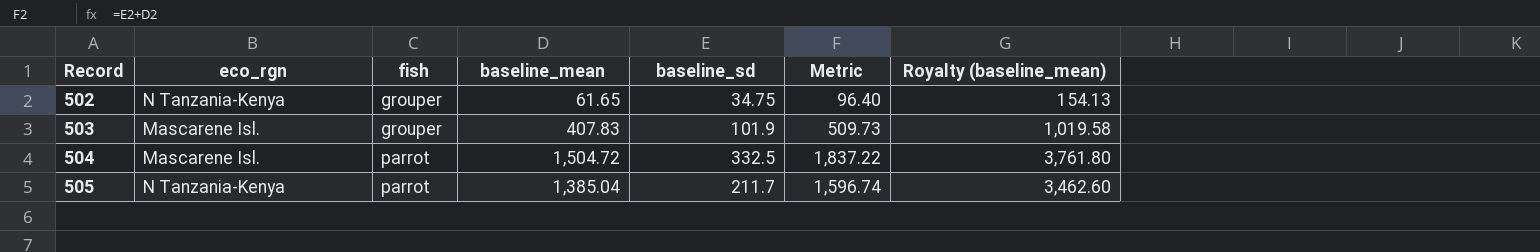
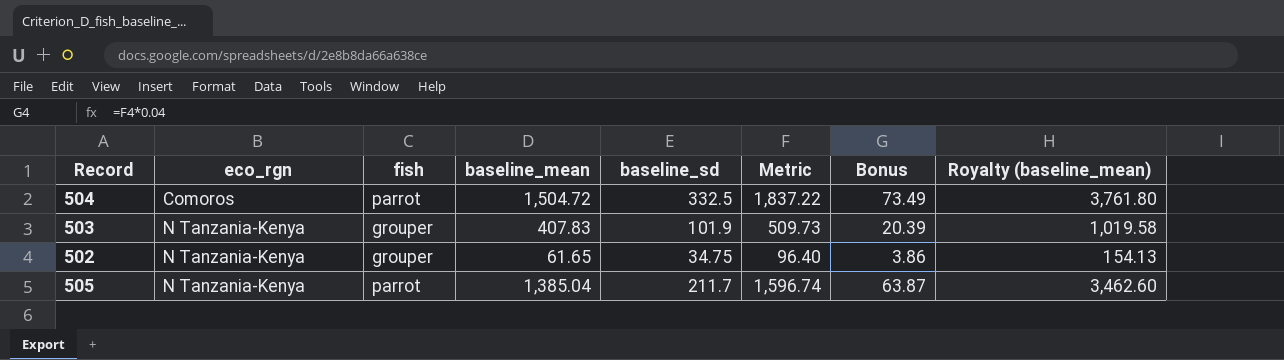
row order: Record ascending -> eco_rgn ascending
column Bonus | formula: none -> [Metric] * 0.04
504 | eco_rgn: Mascarene Isl. -> Comoros
503 | eco_rgn: Mascarene Isl. -> N Tanzania-Kenya

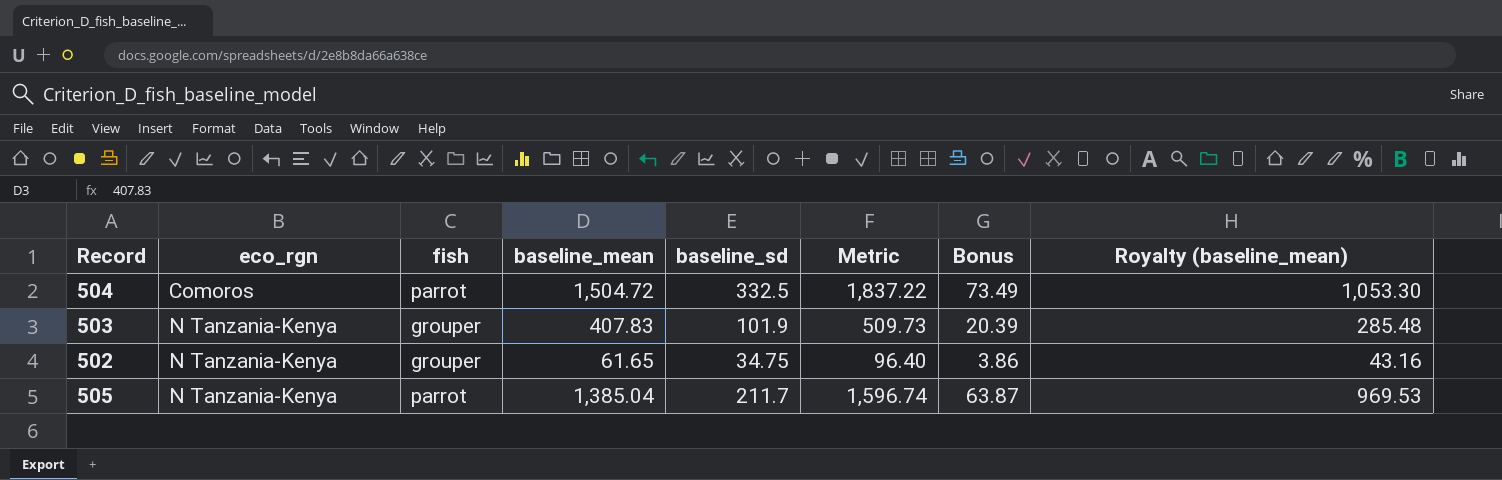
column Royalty (baseline_mean) | formula: [baseline_mean] * 2.5 -> [baseline_mean] * 0.7

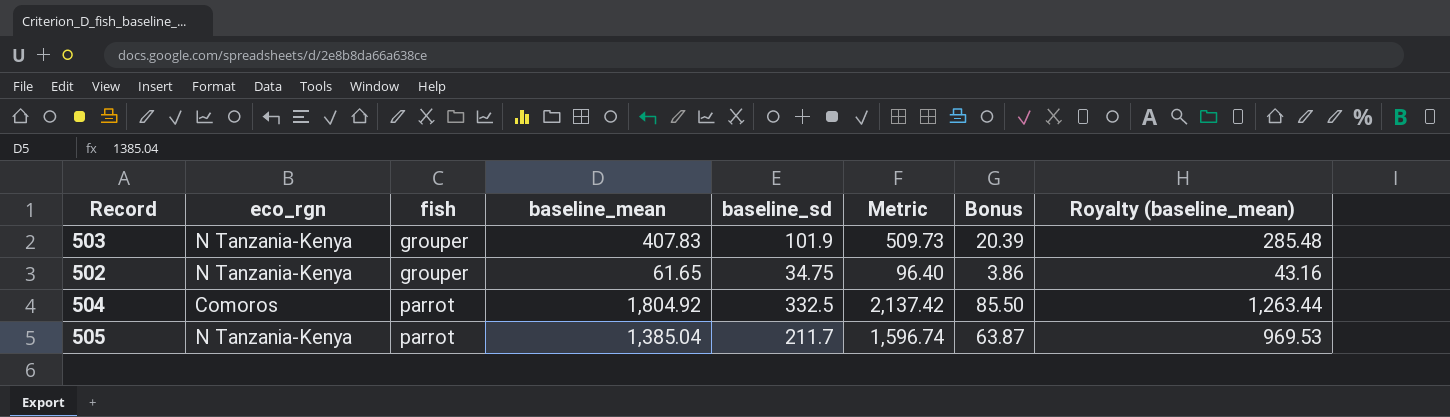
row order: eco_rgn ascending -> fish ascending
504 | baseline_mean: 1,504.72 -> 1,804.92
504 | Metric: 1,837.22 -> 2,137.42
504 | Bonus: 73.49 -> 85.50
504 | Royalty (baseline_mean): 1,053.30 -> 1,263.44

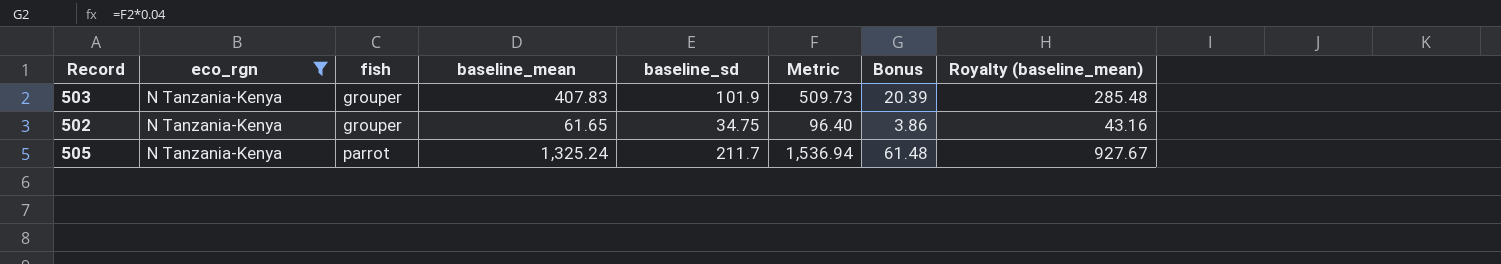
filter: none -> eco_rgn = N Tanzania-Kenya
505 | baseline_mean: 1,385.04 -> 1,325.24
505 | Metric: 1,596.74 -> 1,536.94
505 | Bonus: 63.87 -> 61.48
505 | Royalty (baseline_mean): 969.53 -> 927.67

